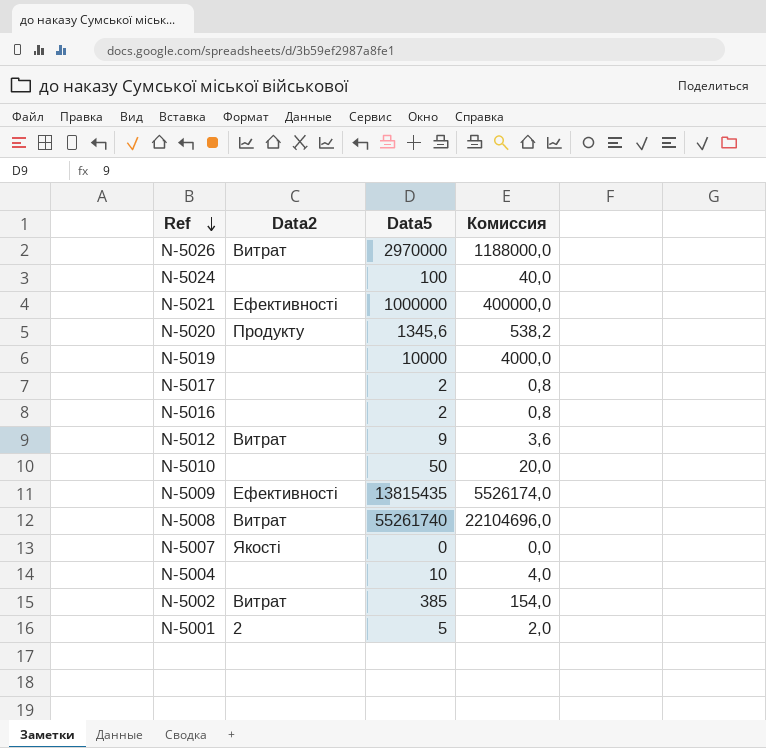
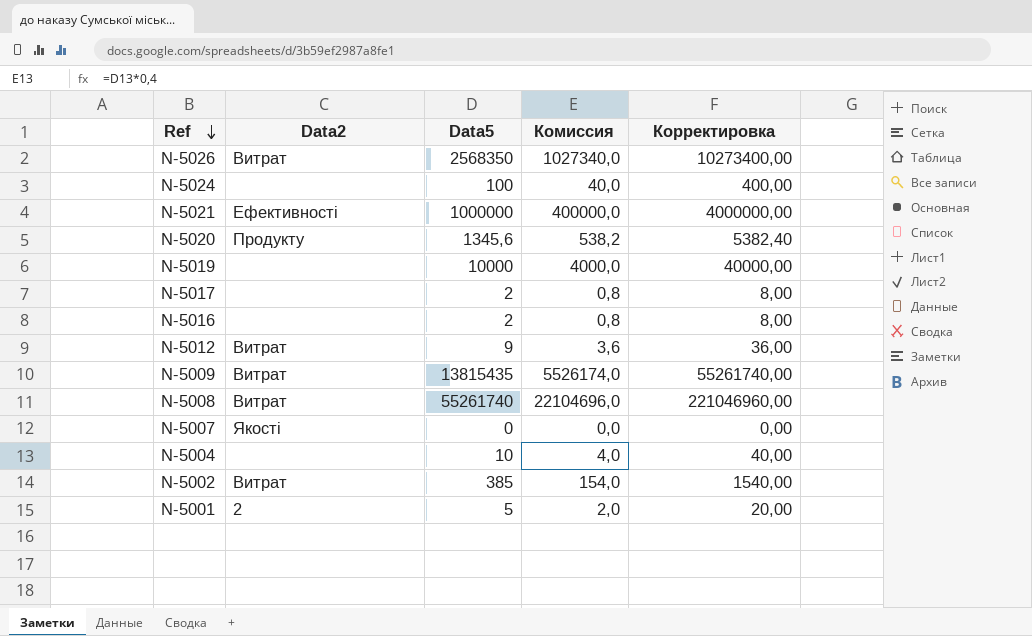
column Корректировка | formula: none -> [Data5] * 4
row N-5010: none | 50 | 20,0 -> none
N-5026 | Data5: 2970000 -> 2568350
N-5026 | Комиссия: 1188000,0 -> 1027340,0
N-5009 | Data2: Ефективності -> Витрат

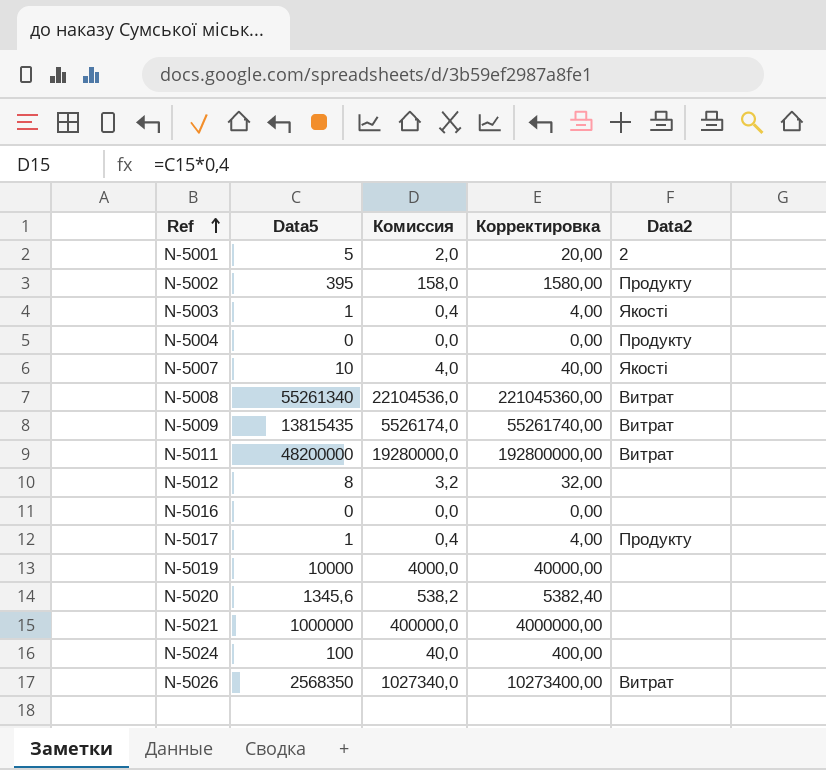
row order: Ref descending -> Ref ascending
column Data2 | position: 2 -> 5
N-5002 | Data5: 385 -> 395
N-5002 | Комиссия: 154,0 -> 158,0
N-5002 | Корректировка: 1540,00 -> 1580,00
N-5002 | Data2: Витрат -> Продукту
row N-5003: none -> 1 | 0,4 | 4,00 | Якості
N-5004 | Data5: 10 -> 0
N-5004 | Комиссия: 4,0 -> 0,0
N-5004 | Корректировка: 40,00 -> 0,00
N-5004 | Data2: none -> Продукту
N-5007 | Data5: 0 -> 10
N-5007 | Комиссия: 0,0 -> 4,0
N-5007 | Корректировка: 0,00 -> 40,00
N-5008 | Data5: 55261740 -> 55261340
N-5008 | Комиссия: 22104696,0 -> 22104536,0
N-5008 | Корректировка: 221046960,00 -> 221045360,00
row N-5011: none -> 48200000 | 19280000,0 | 192800000,00 | Витрат
N-5012 | Data5: 9 -> 8
N-5012 | Комиссия: 3,6 -> 3,2
N-5012 | Корректировка: 36,00 -> 32,00
N-5012 | Data2: Витрат -> none
N-5016 | Data5: 2 -> 0
N-5016 | Комиссия: 0,8 -> 0,0
N-5016 | Корректировка: 8,00 -> 0,00
N-5017 | Data5: 2 -> 1
N-5017 | Комиссия: 0,8 -> 0,4
N-5017 | Корректировка: 8,00 -> 4,00
N-5017 | Data2: none -> Продукту
N-5020 | Data2: Продукту -> none
N-5021 | Data2: Ефективності -> none

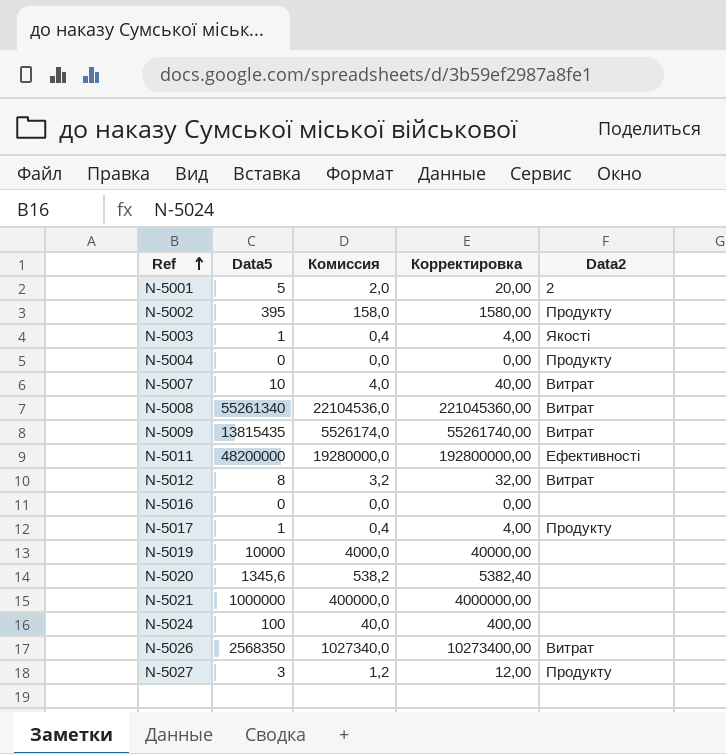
N-5007 | Data2: Якості -> Витрат
N-5011 | Data2: Витрат -> Ефективності
N-5012 | Data2: none -> Витрат
row N-5027: none -> 3 | 1,2 | 12,00 | Продукту

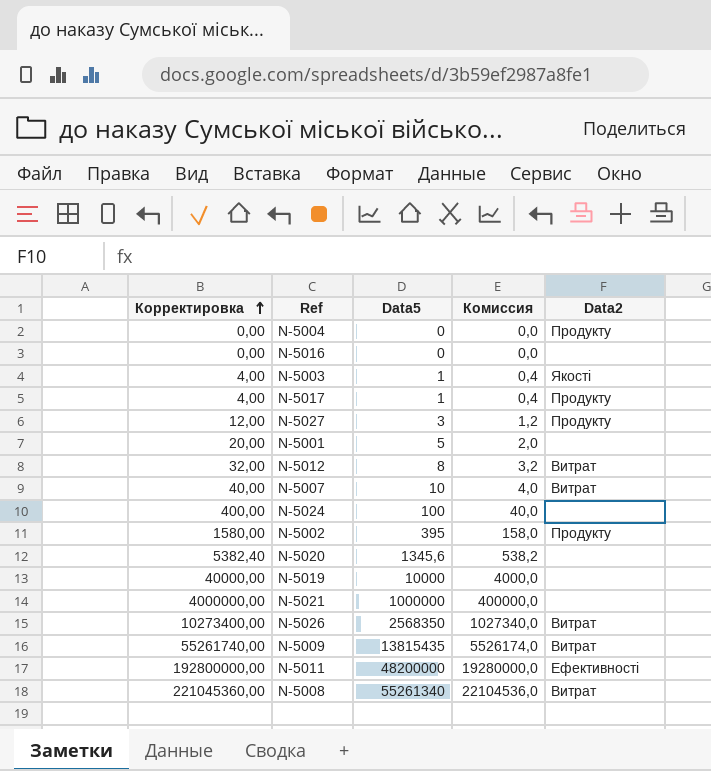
row order: Ref ascending -> Корректировка ascending
column Корректировка | position: 4 -> 1
N-5001 | Data2: 2 -> none

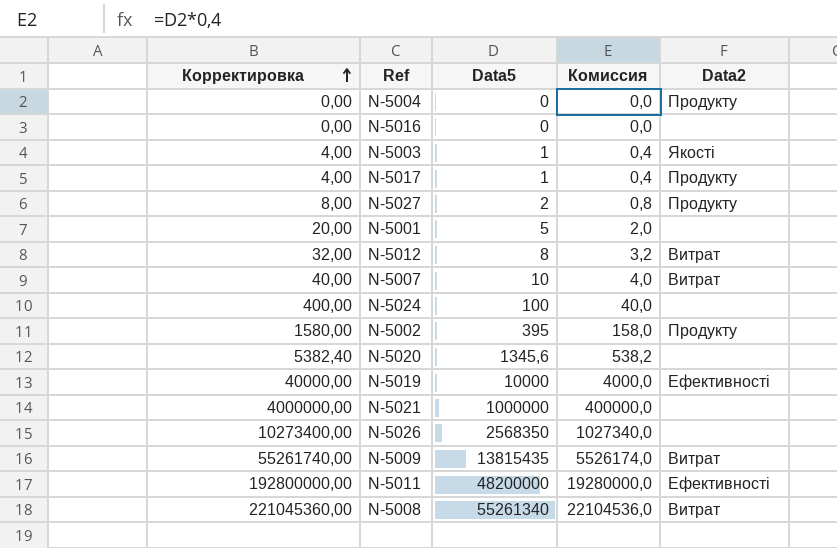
N-5027 | Корректировка: 12,00 -> 8,00
N-5027 | Data5: 3 -> 2
N-5027 | Комиссия: 1,2 -> 0,8
N-5019 | Data2: none -> Ефективності
N-5026 | Data2: Витрат -> none

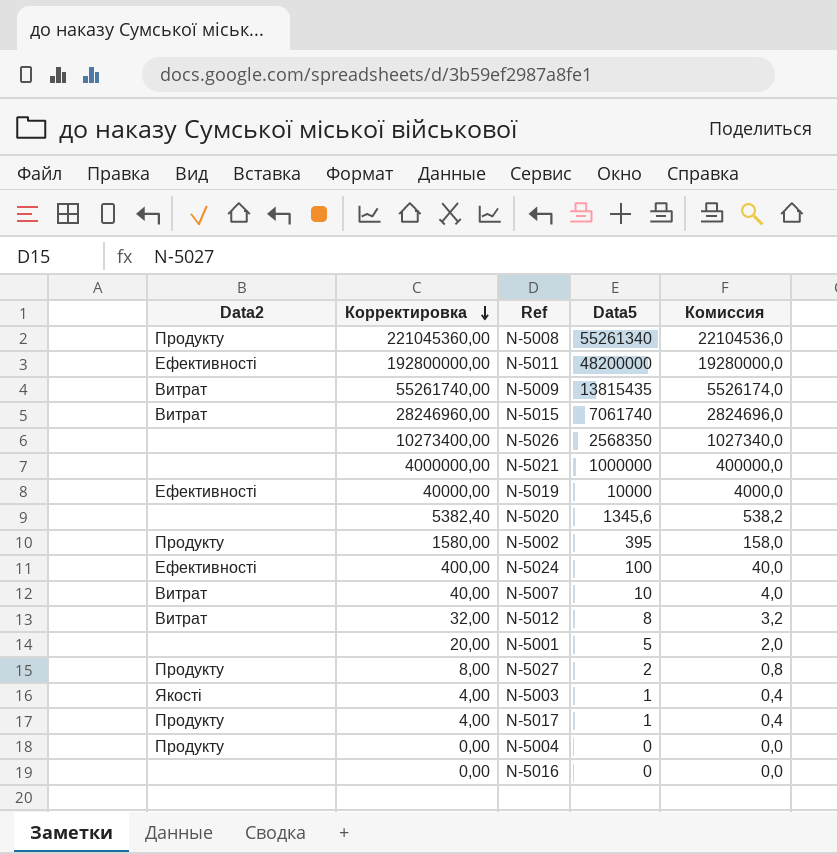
row order: Корректировка ascending -> Корректировка descending
column Data2 | position: 5 -> 1
N-5008 | Data2: Витрат -> Продукту
row N-5015: none -> Витрат | 28246960,00 | 7061740 | 2824696,0
N-5024 | Data2: none -> Ефективності

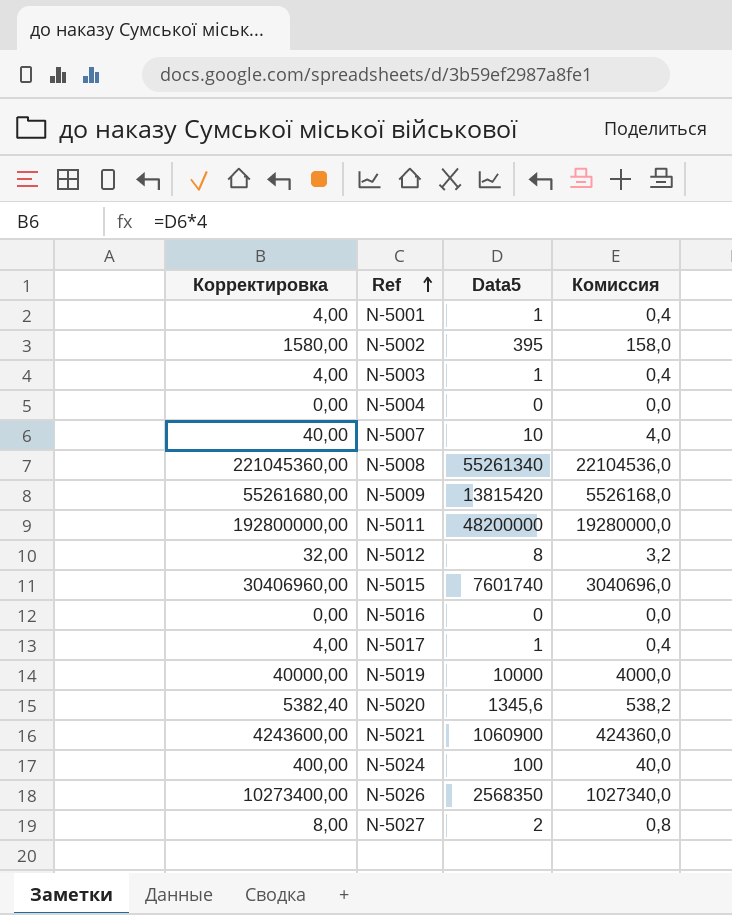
row order: Корректировка descending -> Ref ascending
column Data2 | position: 1 -> none
N-5001 | Корректировка: 20,00 -> 4,00
N-5001 | Data5: 5 -> 1
N-5001 | Комиссия: 2,0 -> 0,4
N-5009 | Корректировка: 55261740,00 -> 55261680,00
N-5009 | Data5: 13815435 -> 13815420
N-5009 | Комиссия: 5526174,0 -> 5526168,0
N-5015 | Корректировка: 28246960,00 -> 30406960,00
N-5015 | Data5: 7061740 -> 7601740
N-5015 | Комиссия: 2824696,0 -> 3040696,0
N-5021 | Корректировка: 4000000,00 -> 4243600,00
N-5021 | Data5: 1000000 -> 1060900
N-5021 | Комиссия: 400000,0 -> 424360,0

